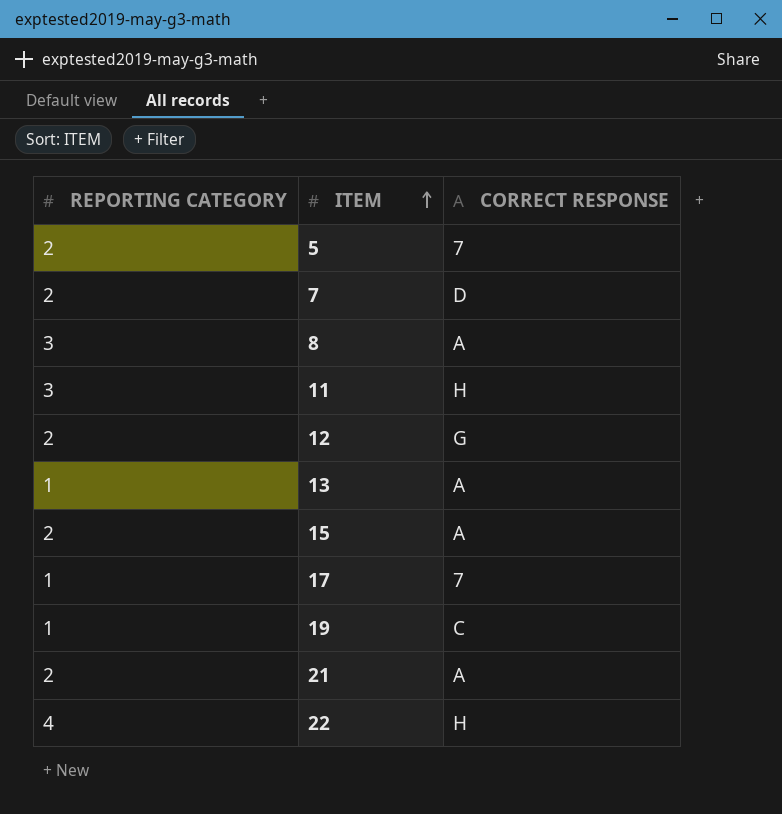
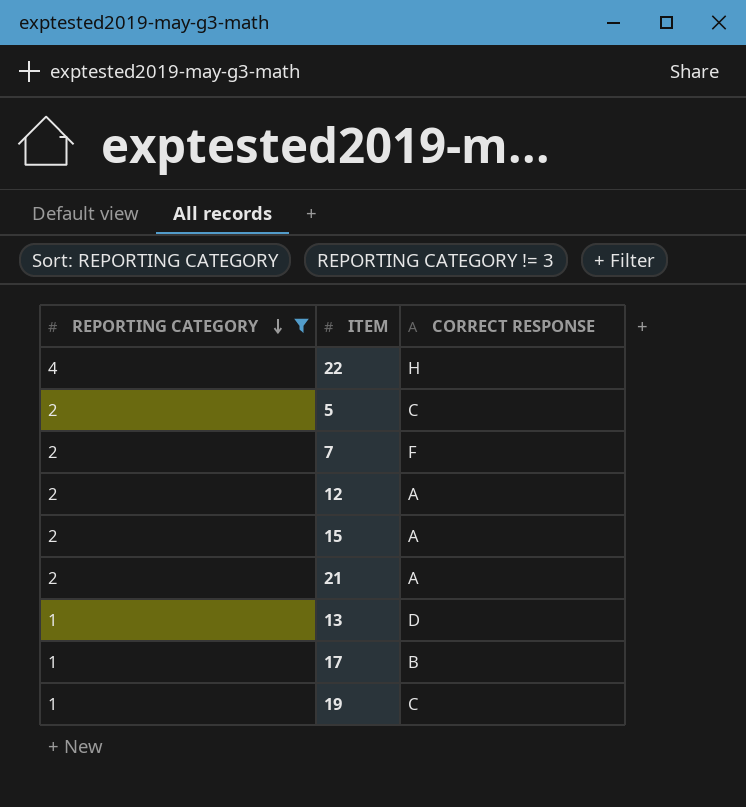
filter: none -> REPORTING CATEGORY != 3
row order: ITEM ascending -> REPORTING CATEGORY descending
5 | CORRECT RESPONSE: 7 -> C
7 | CORRECT RESPONSE: D -> F
12 | CORRECT RESPONSE: G -> A
13 | CORRECT RESPONSE: A -> D
17 | CORRECT RESPONSE: 7 -> B

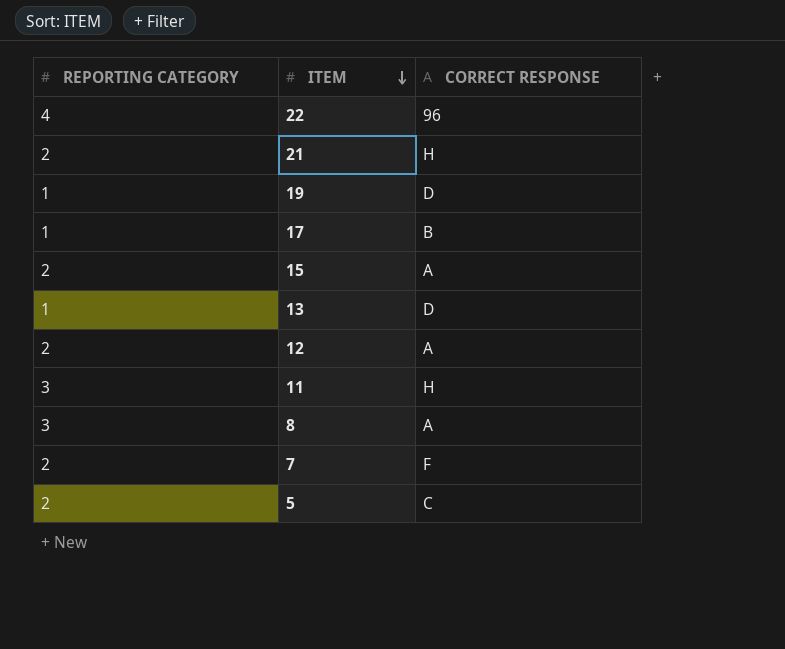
filter: REPORTING CATEGORY != 3 -> none
row order: REPORTING CATEGORY descending -> ITEM descending
22 | CORRECT RESPONSE: H -> 96
21 | CORRECT RESPONSE: A -> H
19 | CORRECT RESPONSE: C -> D

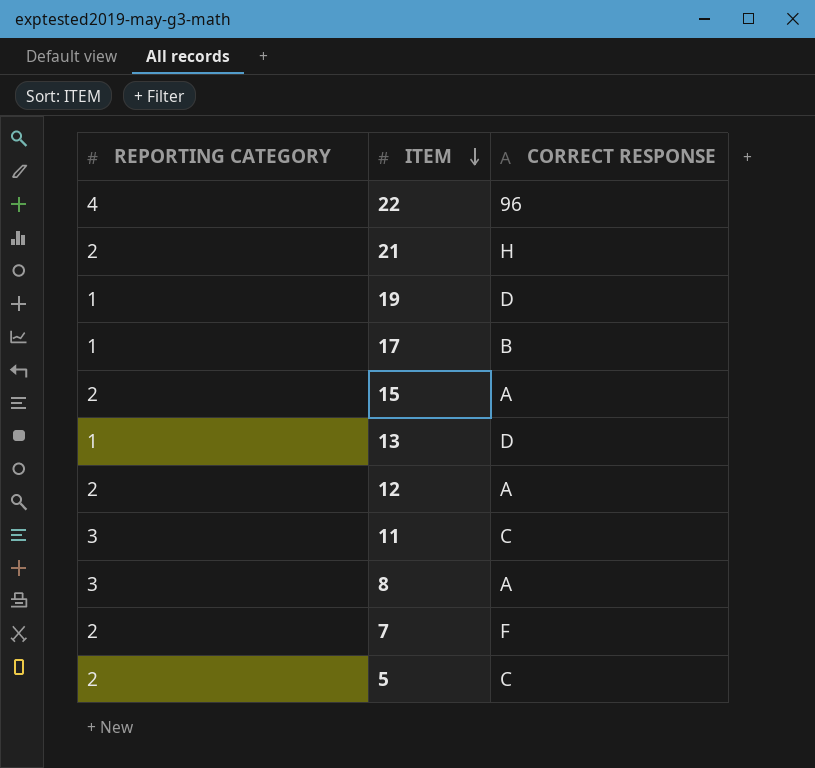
11 | CORRECT RESPONSE: H -> C

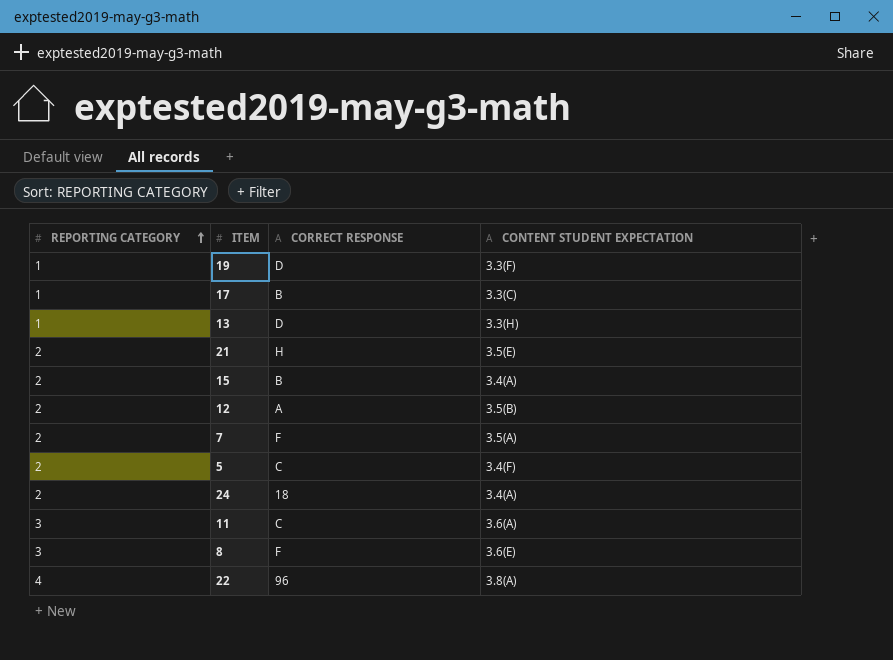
row order: ITEM descending -> REPORTING CATEGORY ascending
column CONTENT STUDENT EXPECTATION | position: none -> 4
15 | CORRECT RESPONSE: A -> B
row 24: none -> 2 | 18 | 3.4(A)
8 | CORRECT RESPONSE: A -> F

